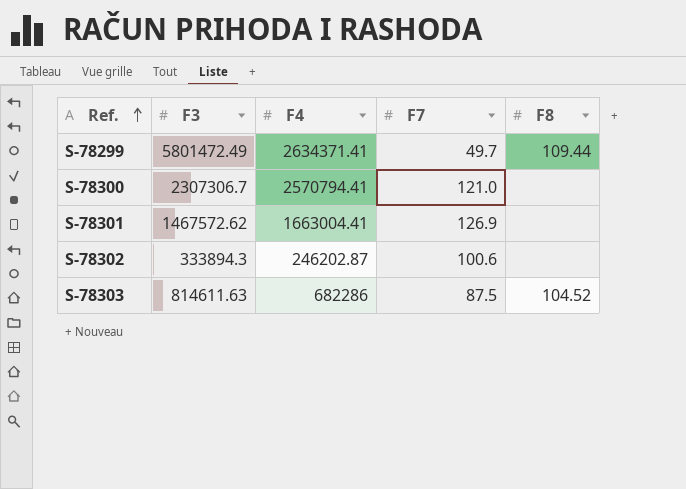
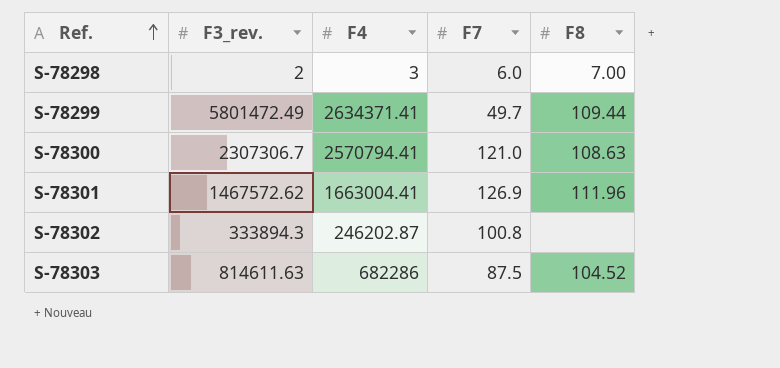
column name: F3 -> F3_rev.
row S-78298: none -> 2 | 3 | 6.0 | 7.00
S-78300 | F8: none -> 108.63
S-78301 | F8: none -> 111.96
S-78302 | F7: 100.6 -> 100.8

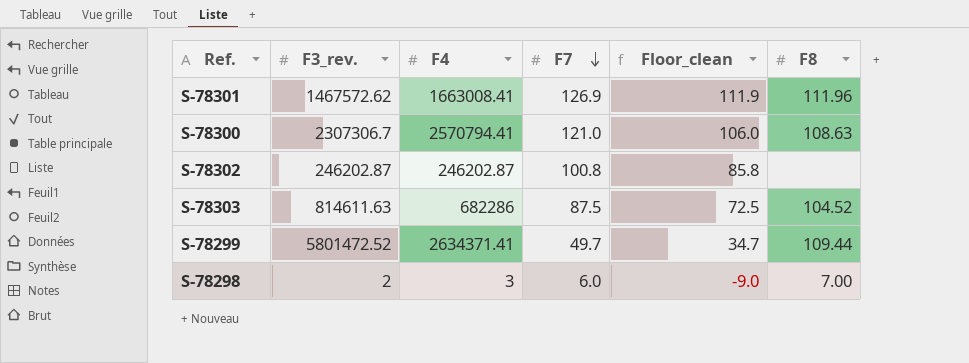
row order: Ref. ascending -> F7 descending
column Floor_clean | formula: none -> [F7] - 15
S-78301 | F4: 1663004.41 -> 1663008.41
S-78302 | F3_rev.: 333894.3 -> 246202.87
S-78299 | F3_rev.: 5801472.49 -> 5801472.52

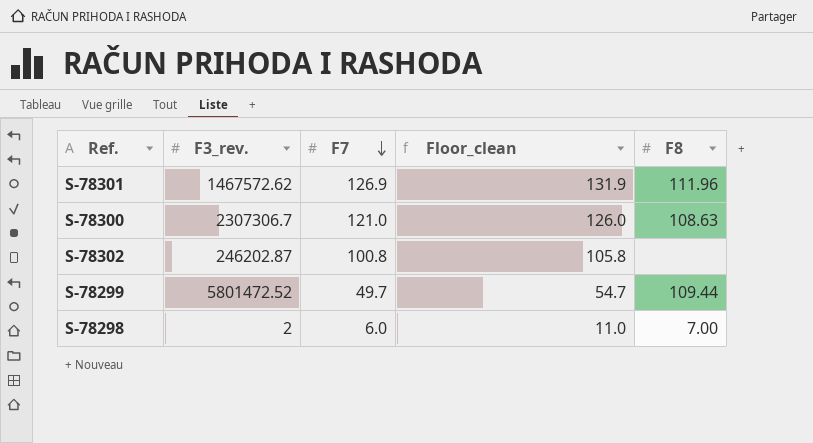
column F4 | position: 3 -> none
column Floor_clean | formula: [F7] - 15 -> [F7] + 5
row S-78303: 814611.63 | 682286 | 87.5 | 72.5 | 104.52 -> none

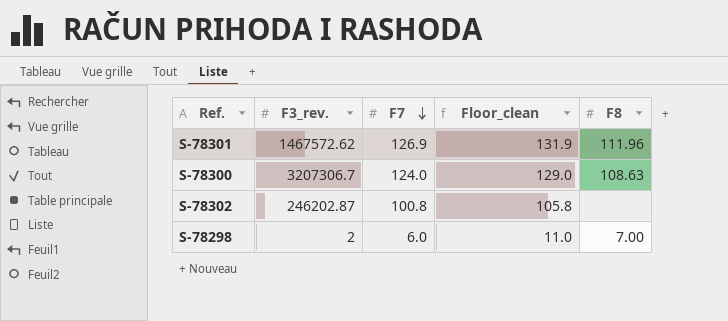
row S-78299: 5801472.52 | 49.7 | 54.7 | 109.44 -> none
S-78300 | F3_rev.: 2307306.7 -> 3207306.7
S-78300 | F7: 121.0 -> 124.0
S-78300 | Floor_clean: 126.0 -> 129.0

